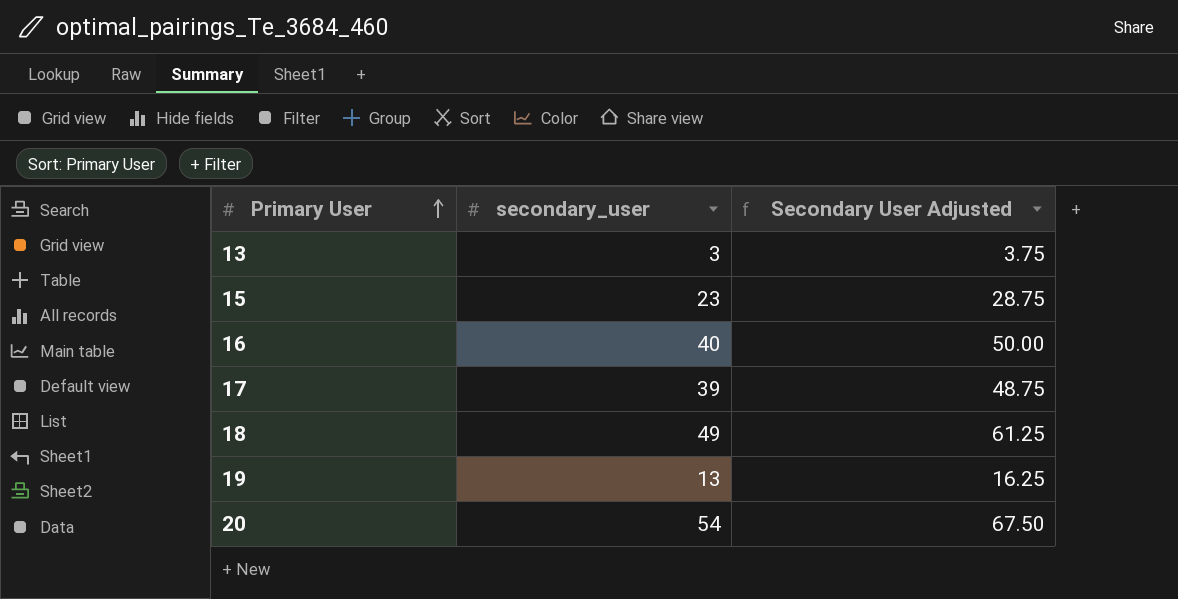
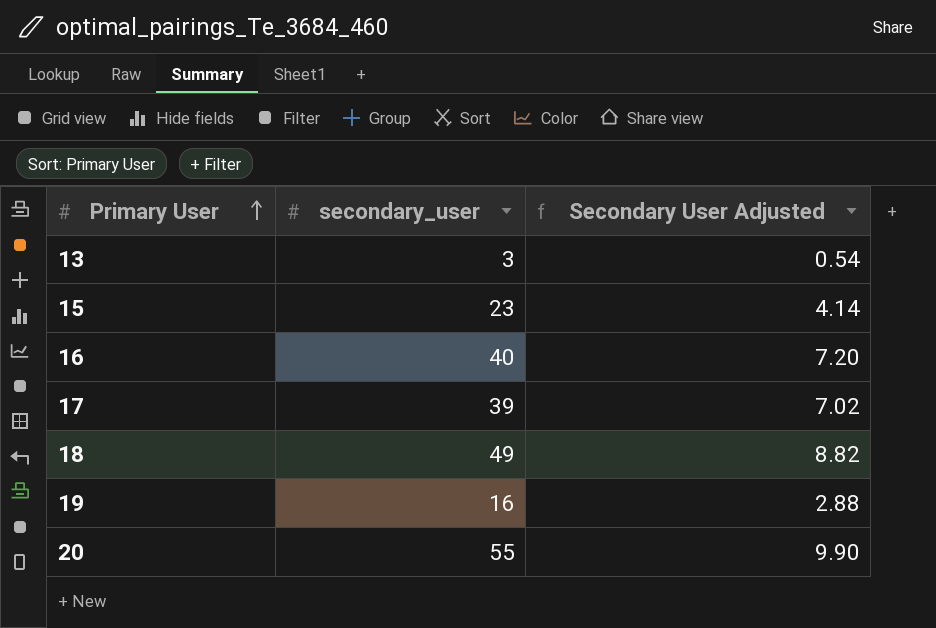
column Secondary User Adjusted | formula: [secondary_user] * 1.25 -> [secondary_user] * 0.18
19 | secondary_user: 13 -> 16
20 | secondary_user: 54 -> 55

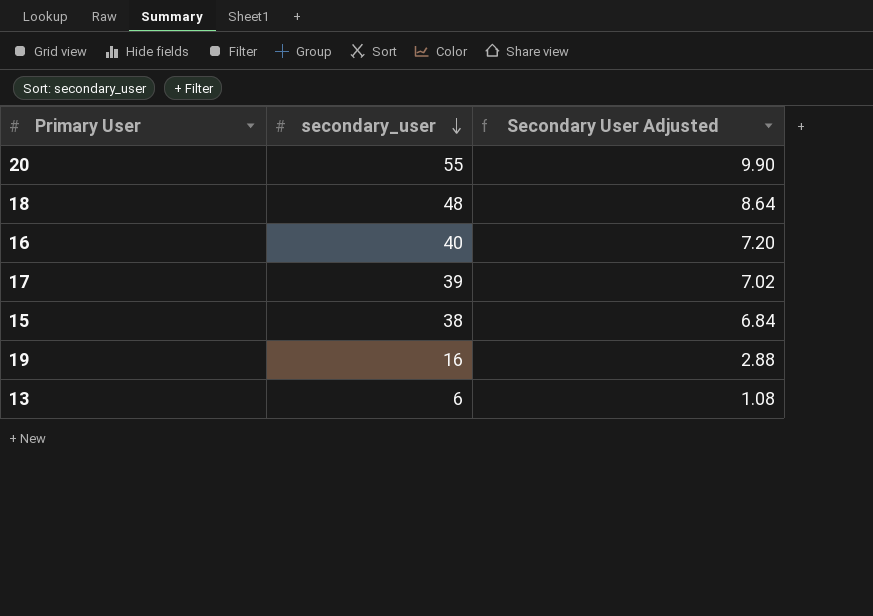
row order: Primary User ascending -> secondary_user descending
18 | secondary_user: 49 -> 48
18 | Secondary User Adjusted: 8.82 -> 8.64
15 | secondary_user: 23 -> 38
15 | Secondary User Adjusted: 4.14 -> 6.84
13 | secondary_user: 3 -> 6
13 | Secondary User Adjusted: 0.54 -> 1.08

